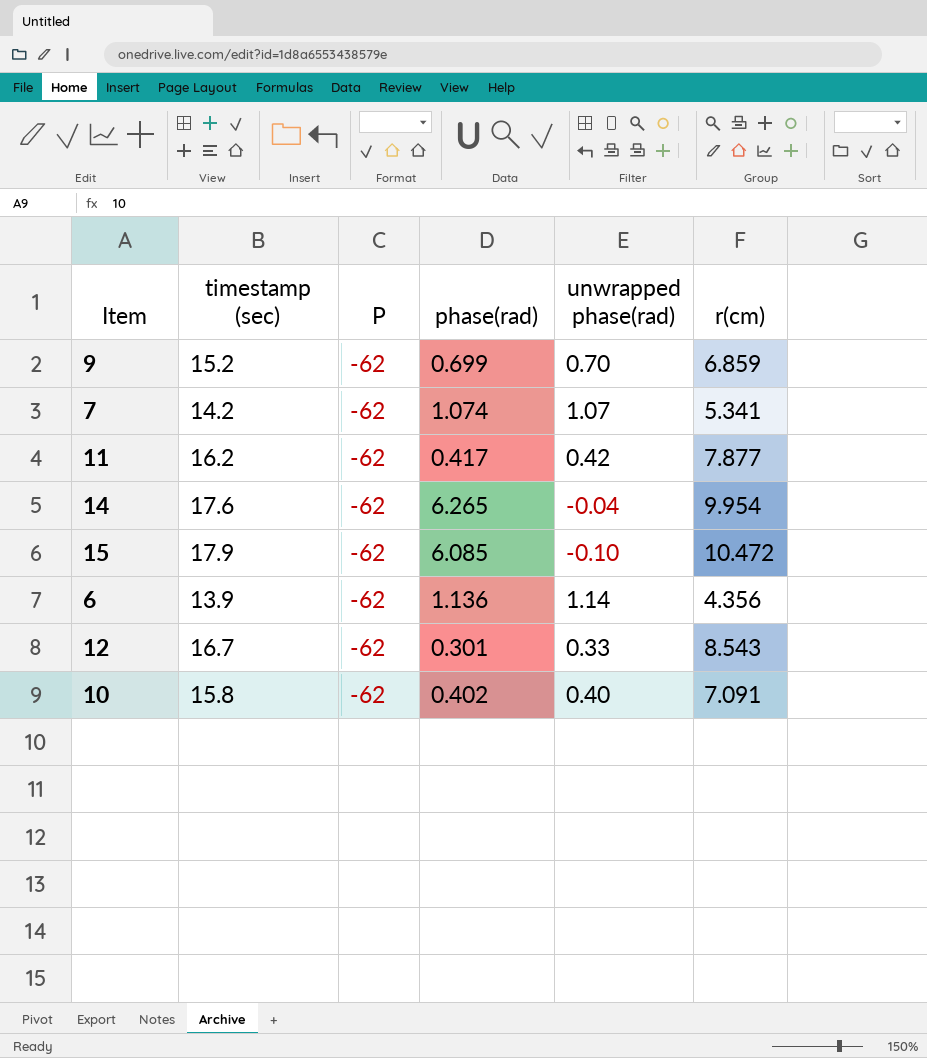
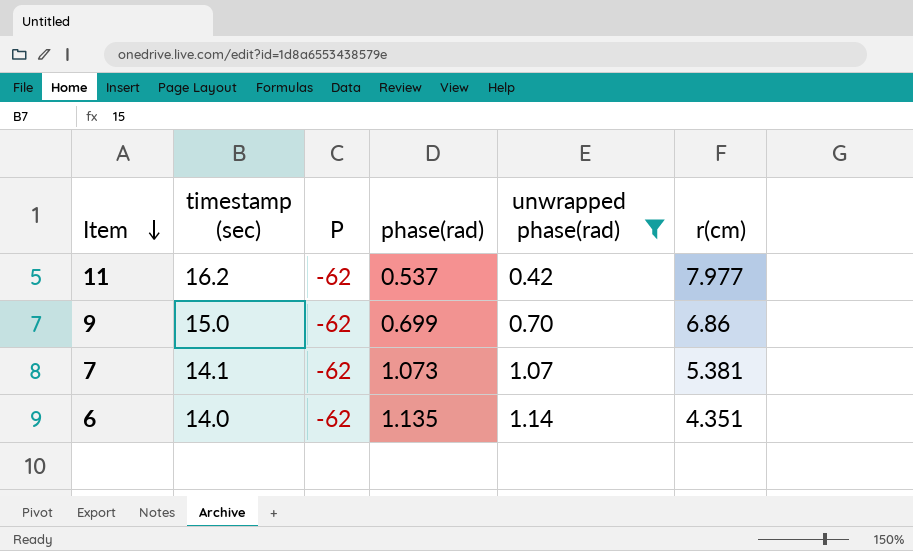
filter: none -> unwrapped phase(rad) >= 0.42
row order: none -> Item descending
11 | phase(rad): 0.417 -> 0.537
11 | r(cm): 7.877 -> 7.977
9 | timestamp (sec): 15.2 -> 15.0
9 | r(cm): 6.859 -> 6.86
7 | timestamp (sec): 14.2 -> 14.1
7 | phase(rad): 1.074 -> 1.073
7 | r(cm): 5.341 -> 5.381
6 | timestamp (sec): 13.9 -> 14.0
6 | phase(rad): 1.136 -> 1.135
6 | r(cm): 4.356 -> 4.351

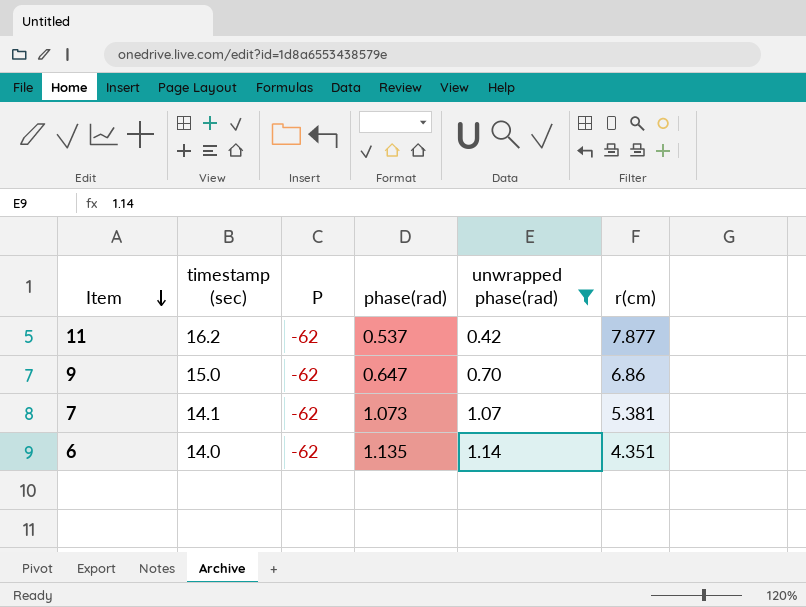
11 | r(cm): 7.977 -> 7.877
9 | phase(rad): 0.699 -> 0.647

